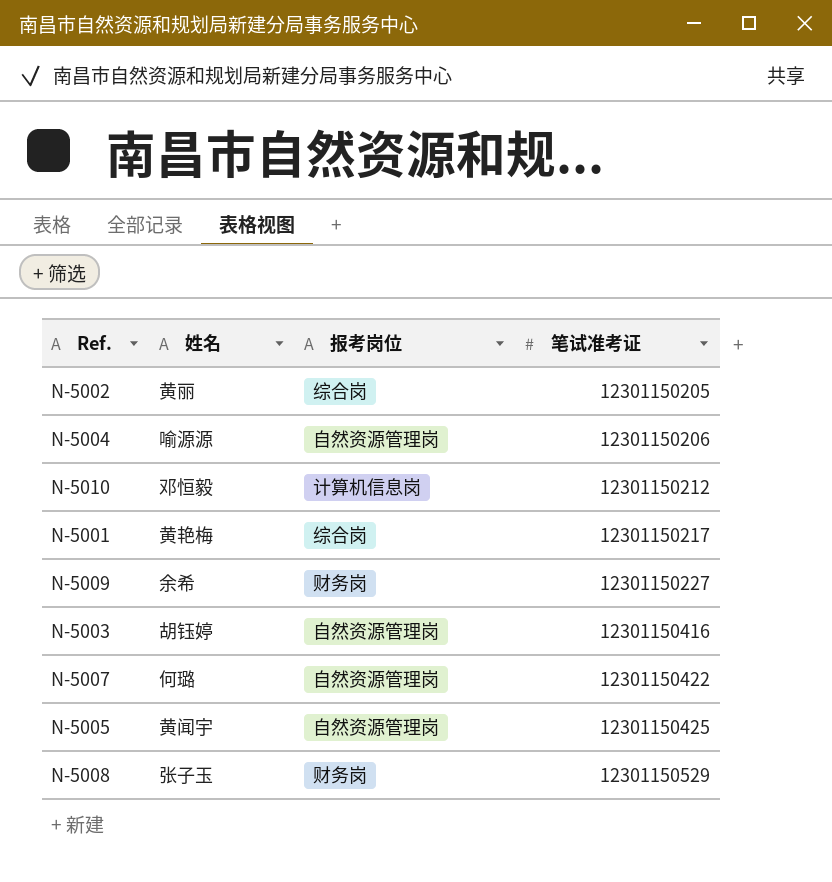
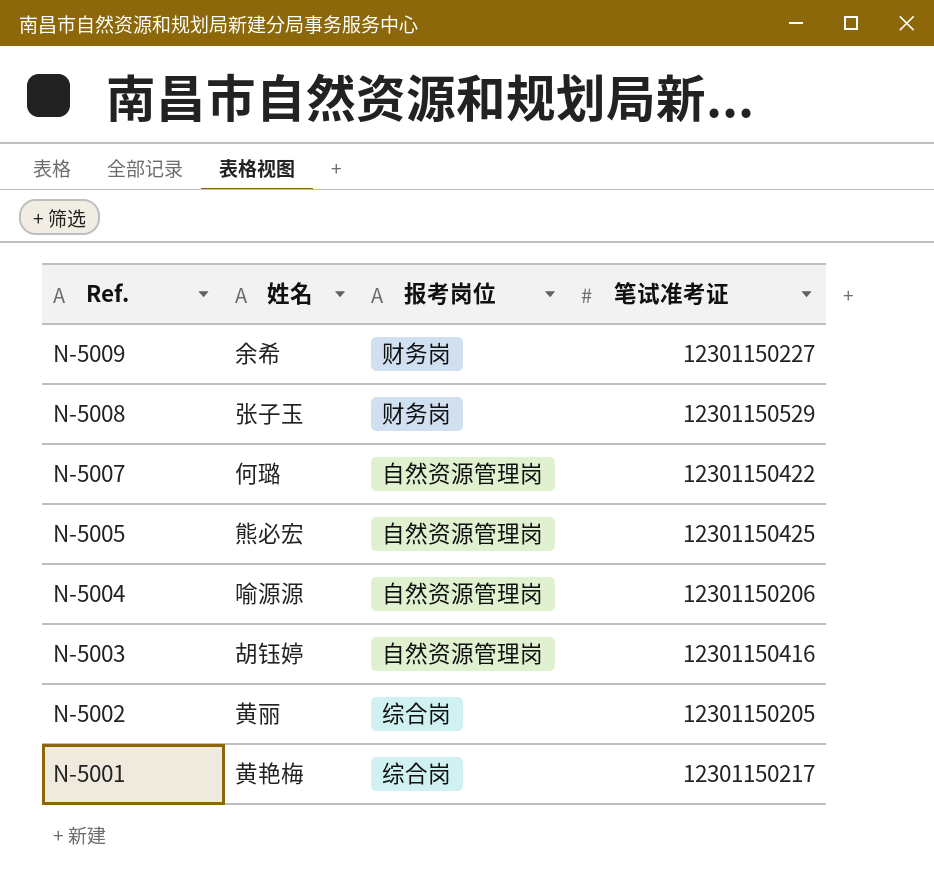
row order: 笔试准考证 ascending -> Ref. descending
row N-5010: 邓恒毅 | 计算机信息岗 | 12301150212 -> none
N-5005 | 姓名: 黄闻宇 -> 熊必宏

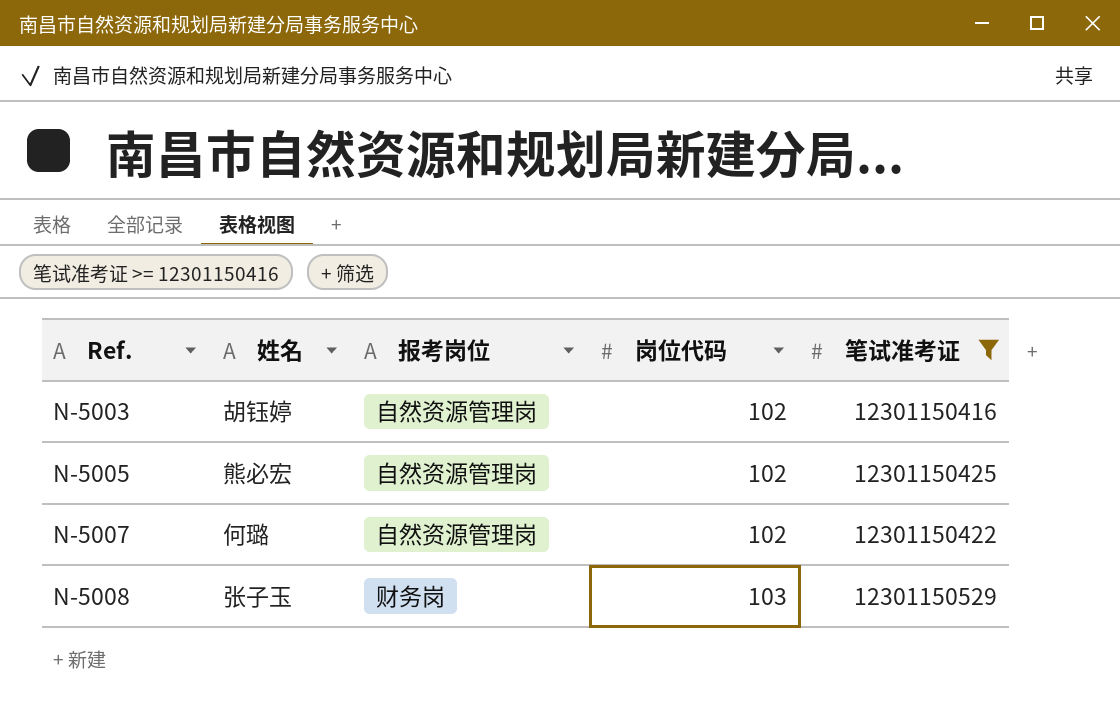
filter: none -> 笔试准考证 >= 12301150416
row order: Ref. descending -> Ref. ascending
column 岗位代码 | position: none -> 4

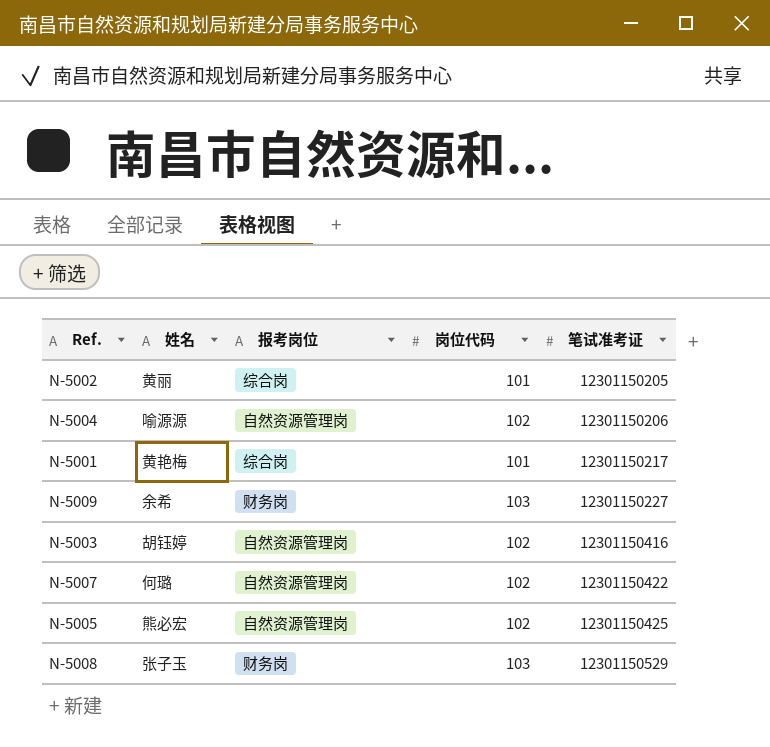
filter: 笔试准考证 >= 12301150416 -> none
row order: Ref. ascending -> 笔试准考证 ascending

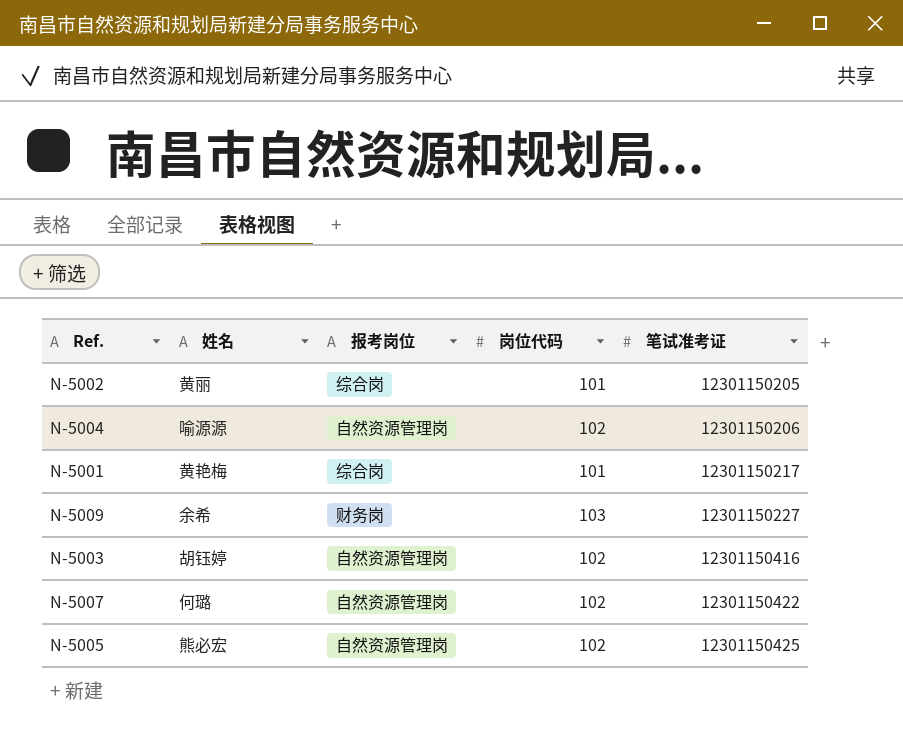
row N-5008: 张子玉 | 财务岗 | 103 | 12301150529 -> none

